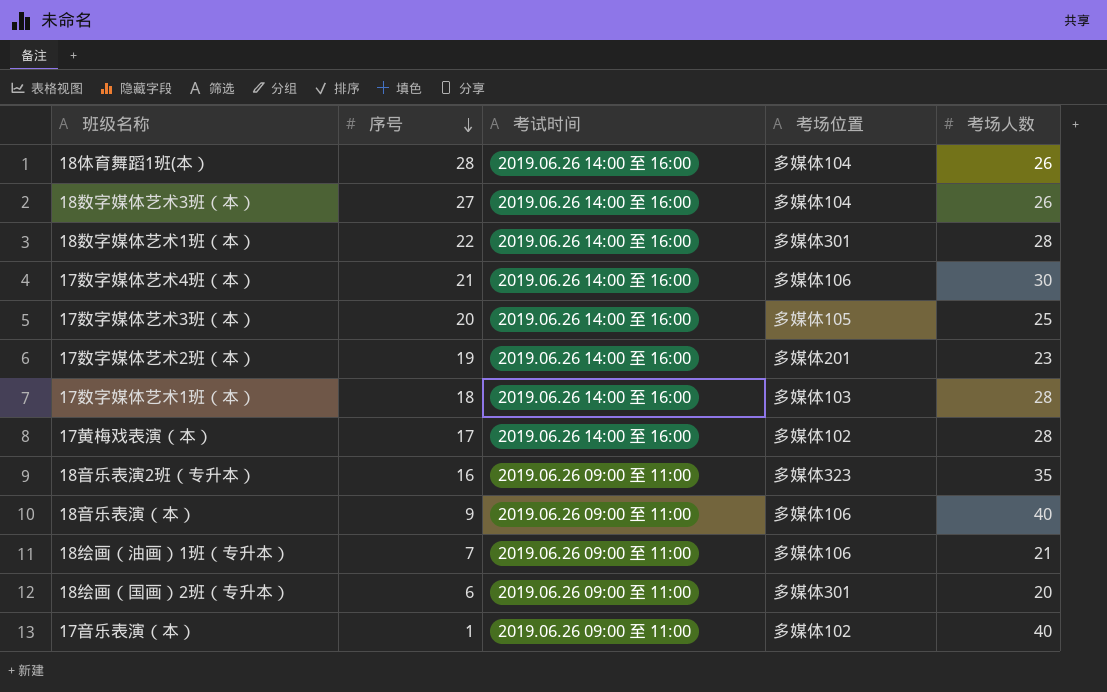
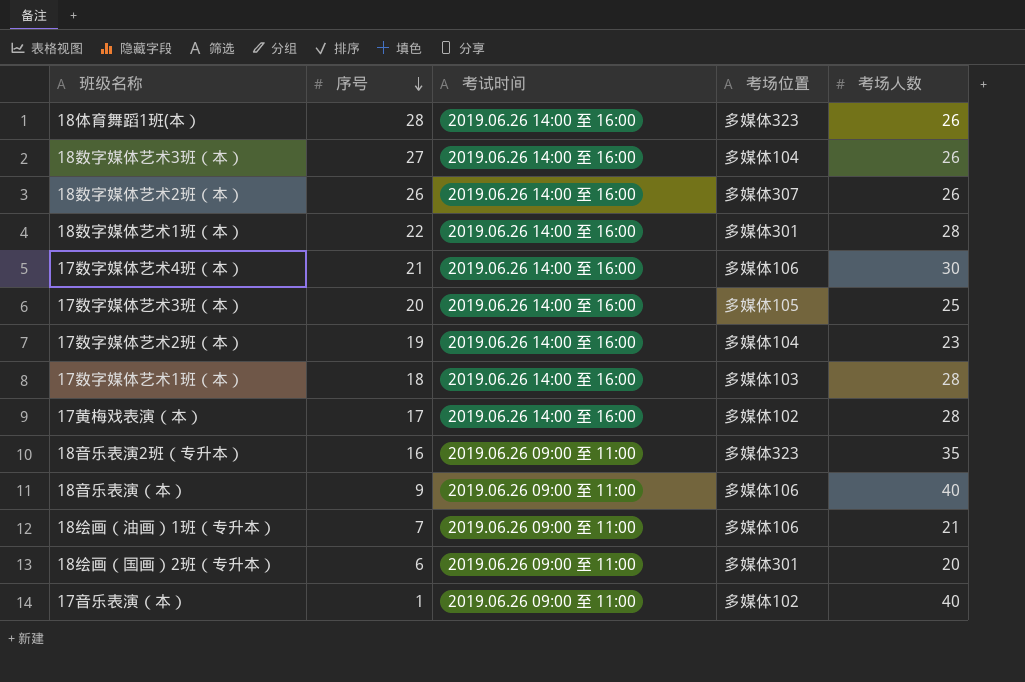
18体育舞蹈1班(本） | 考场位置: 多媒体104 -> 多媒体323
row 18数字媒体艺术2班（本）: none -> 26 | 2019.06.26 14:00 至 16:00 | 多媒体307 | 26
17数字媒体艺术2班（本） | 考场位置: 多媒体201 -> 多媒体104

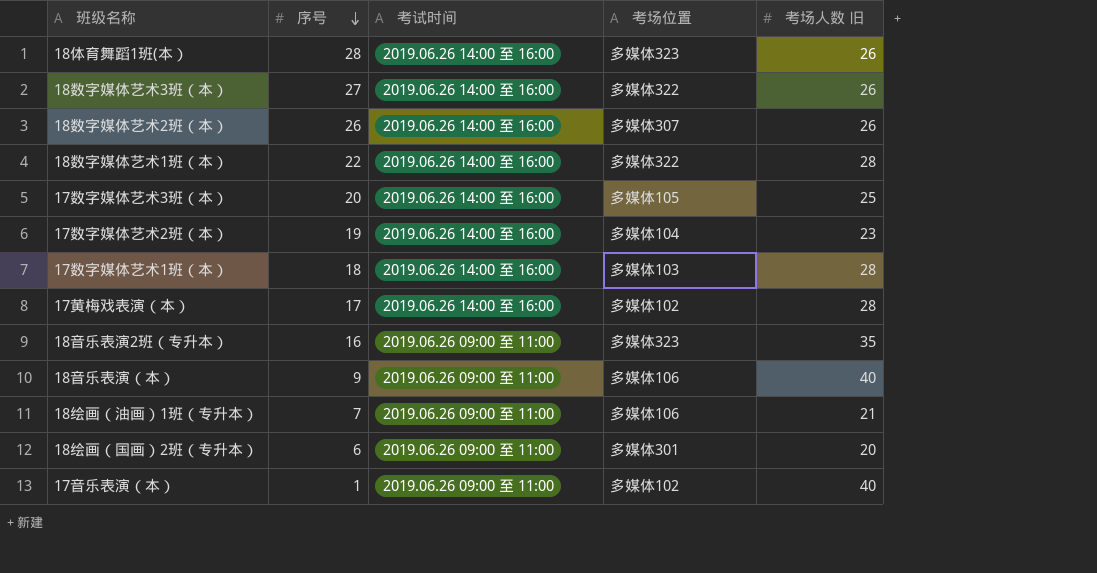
column name: 考场人数 -> 考场人数 旧
row 17数字媒体艺术4班（本）: 21 | 2019.06.26 14:00 至 16:00 | 多媒体106 | 30 -> none
18数字媒体艺术3班（本） | 考场位置: 多媒体104 -> 多媒体322
18数字媒体艺术1班（本） | 考场位置: 多媒体301 -> 多媒体322

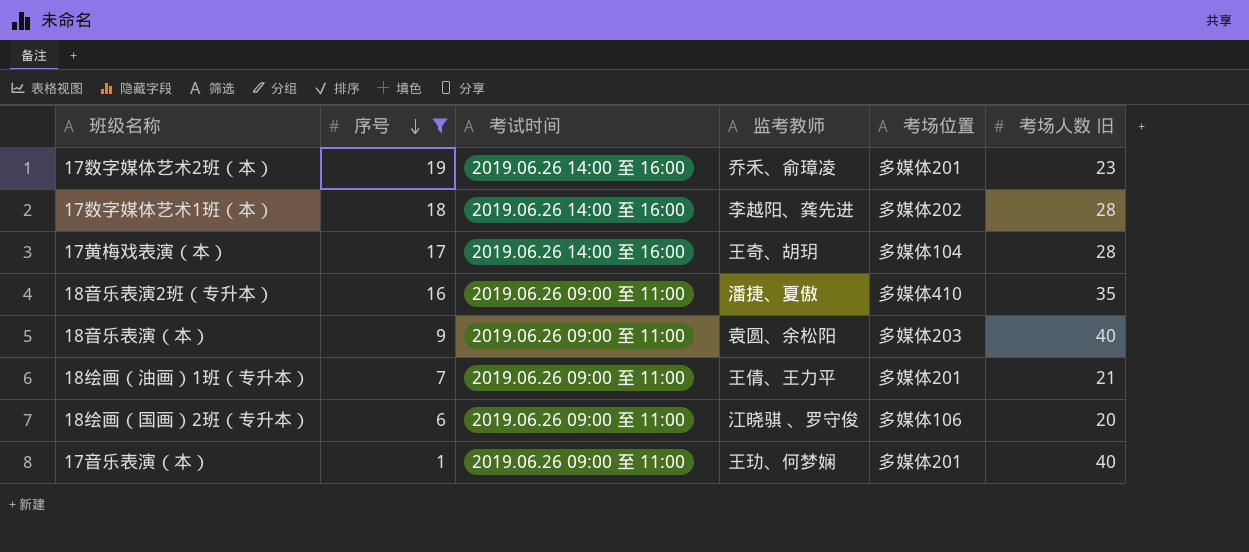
filter: none -> 序号 <= 19
column 监考教师 | position: none -> 4
17数字媒体艺术2班（本） | 考场位置: 多媒体104 -> 多媒体201
17数字媒体艺术1班（本） | 考场位置: 多媒体103 -> 多媒体202
17黄梅戏表演（本） | 考场位置: 多媒体102 -> 多媒体104
18音乐表演2班（专升本） | 考场位置: 多媒体323 -> 多媒体410
18音乐表演（本） | 考场位置: 多媒体106 -> 多媒体203
18绘画（油画）1班（专升本） | 考场位置: 多媒体106 -> 多媒体201
18绘画（国画）2班（专升本） | 考场位置: 多媒体301 -> 多媒体106
17音乐表演（本） | 考场位置: 多媒体102 -> 多媒体201

